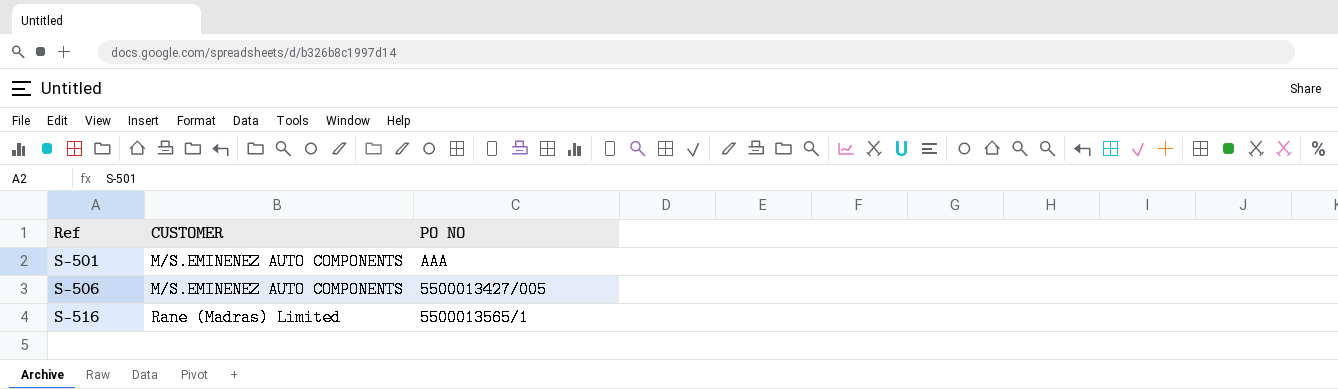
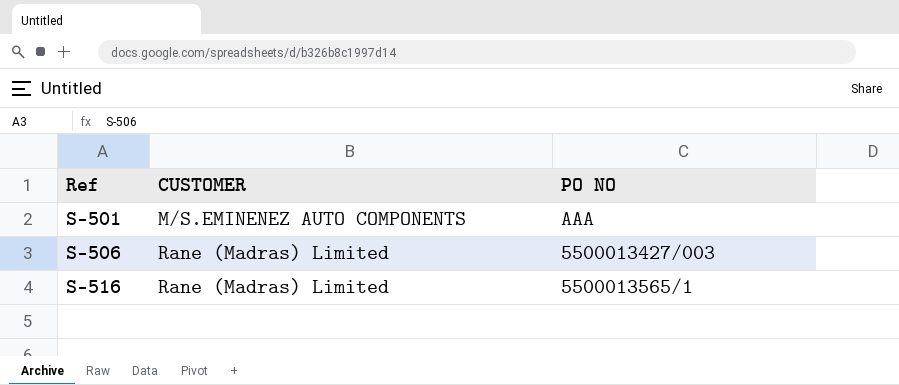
S-506 | CUSTOMER: M/S.EMINENEZ AUTO COMPONENTS -> Rane (Madras) Limited
S-506 | PO NO: 5500013427/005 -> 5500013427/003

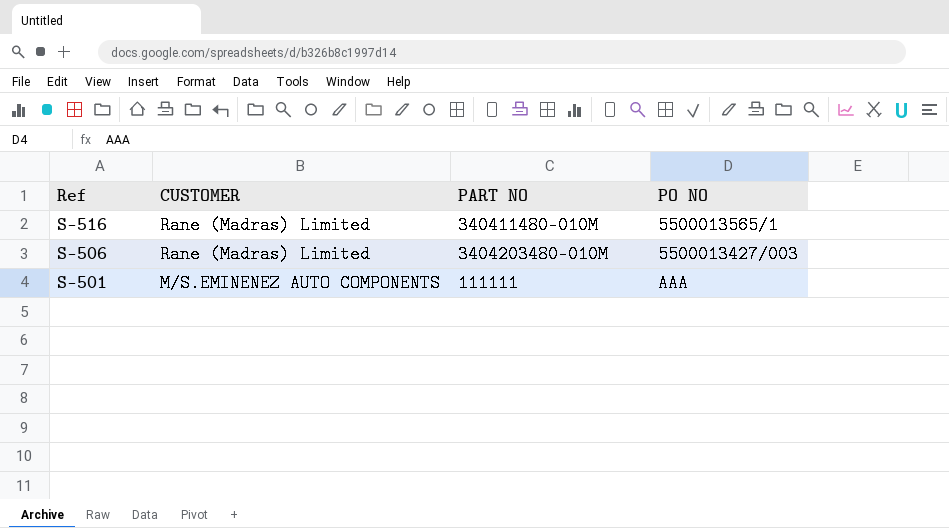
row order: Ref ascending -> Ref descending
column PART NO | position: none -> 3

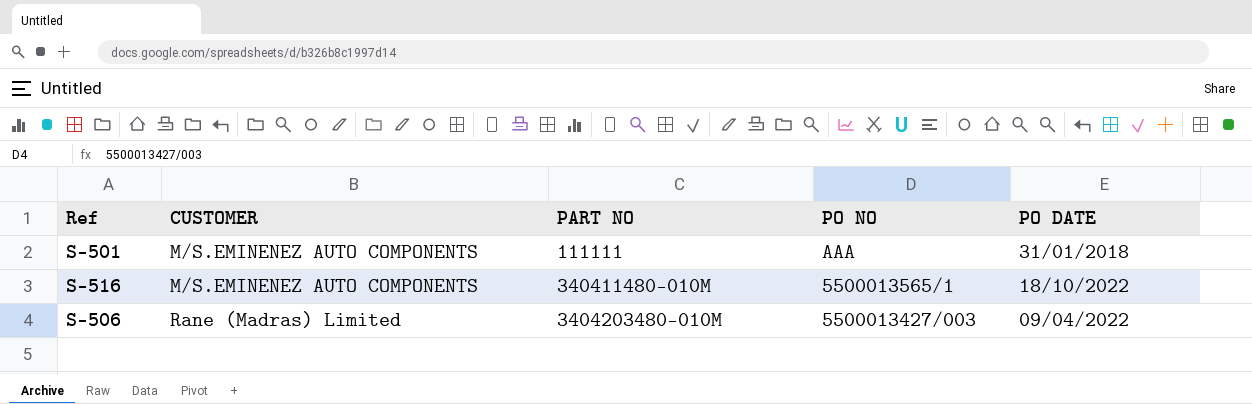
row order: Ref descending -> CUSTOMER ascending
column PO DATE | position: none -> 5
S-516 | CUSTOMER: Rane (Madras) Limited -> M/S.EMINENEZ AUTO COMPONENTS

